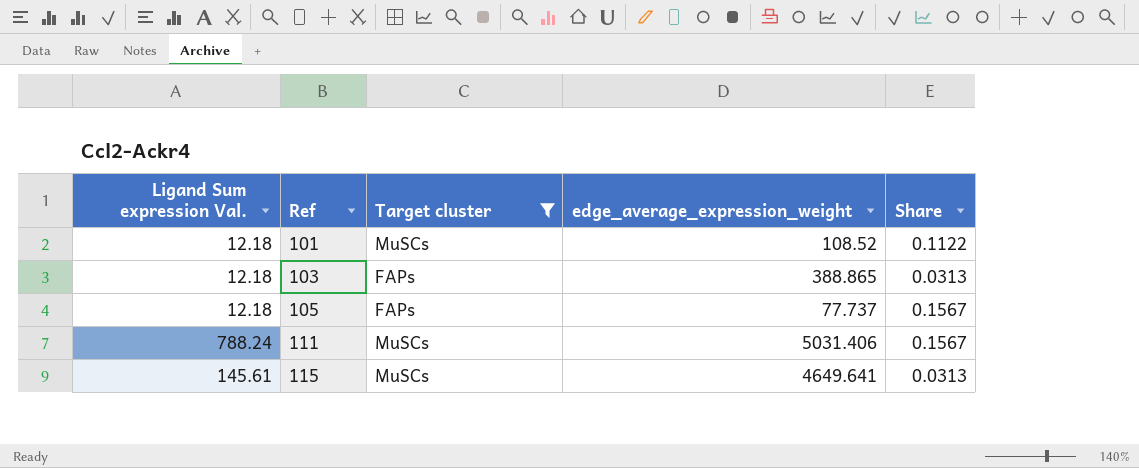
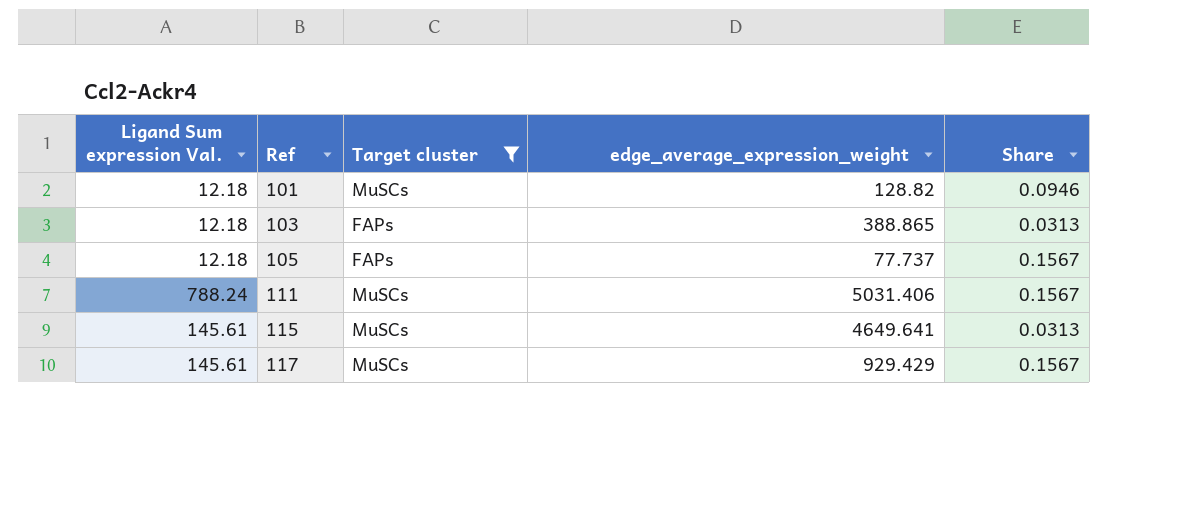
101 | edge_average_expression_weight: 108.52 -> 128.82
101 | Share: 0.1122 -> 0.0946
row 117: none -> 145.61 | MuSCs | 929.429 | 0.1567

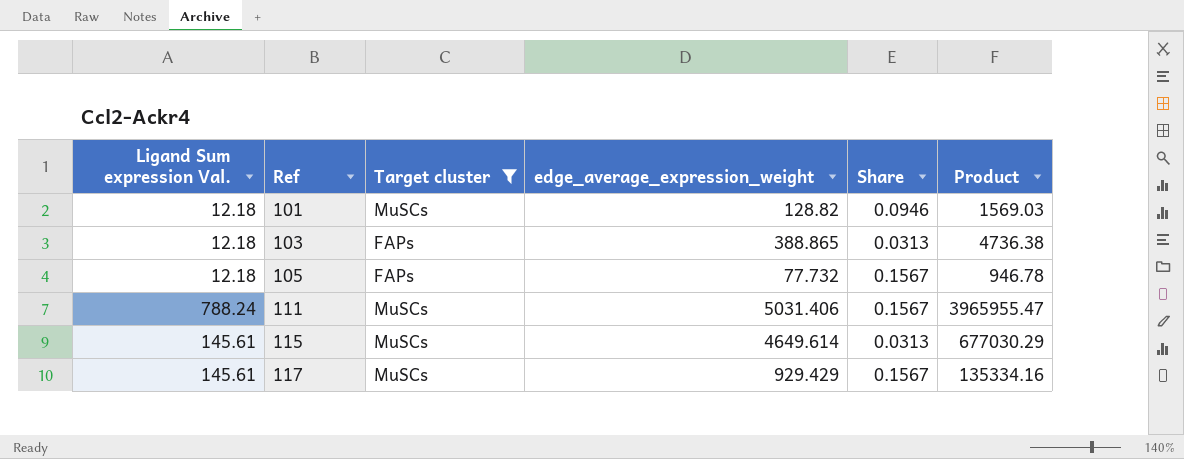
column Product | formula: none -> [Ligand Sum expression Val.] * [edge_average_expression_weight]
105 | edge_average_expression_weight: 77.737 -> 77.732
115 | edge_average_expression_weight: 4649.641 -> 4649.614

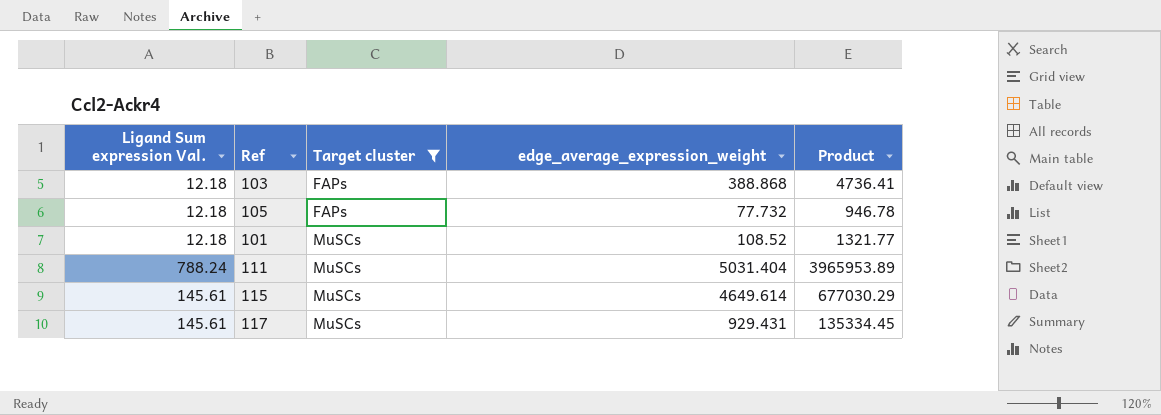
row order: Ref ascending -> Target cluster ascending
column Share | formula: [Ligand Sum expression Val.] / [edge_average_expression_weight] -> none
103 | edge_average_expression_weight: 388.865 -> 388.868
103 | Product: 4736.38 -> 4736.41
101 | edge_average_expression_weight: 128.82 -> 108.52
101 | Product: 1569.03 -> 1321.77
111 | edge_average_expression_weight: 5031.406 -> 5031.404
111 | Product: 3965955.47 -> 3965953.89
117 | edge_average_expression_weight: 929.429 -> 929.431
117 | Product: 135334.16 -> 135334.45

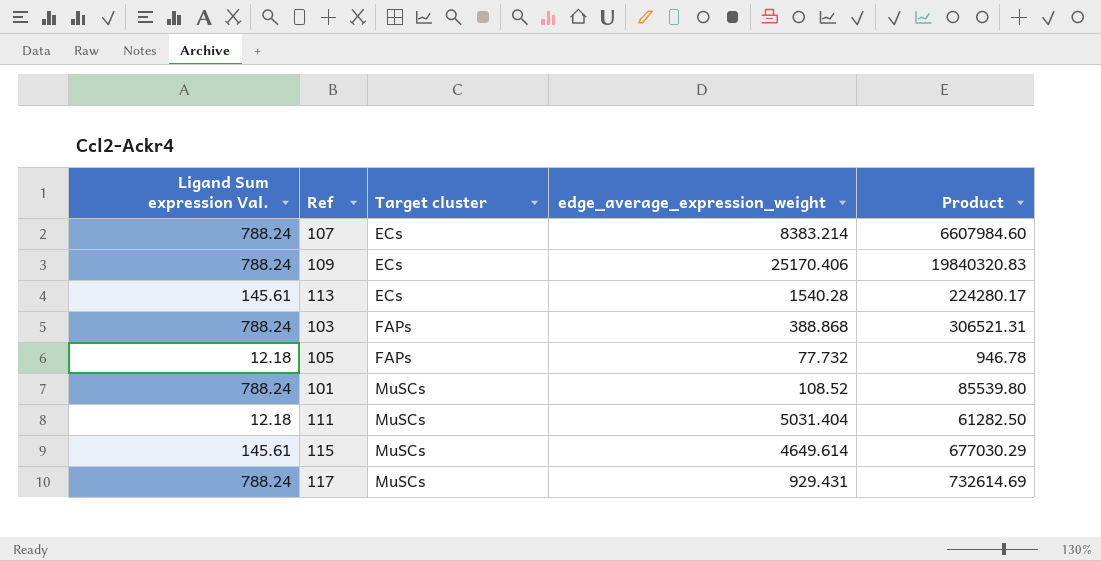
filter: Target cluster != ECs -> none
103 | Ligand Sum expression Val.: 12.18 -> 788.24
103 | Product: 4736.41 -> 306521.31
101 | Ligand Sum expression Val.: 12.18 -> 788.24
101 | Product: 1321.77 -> 85539.80
111 | Ligand Sum expression Val.: 788.24 -> 12.18
111 | Product: 3965953.89 -> 61282.50
117 | Ligand Sum expression Val.: 145.61 -> 788.24
117 | Product: 135334.45 -> 732614.69

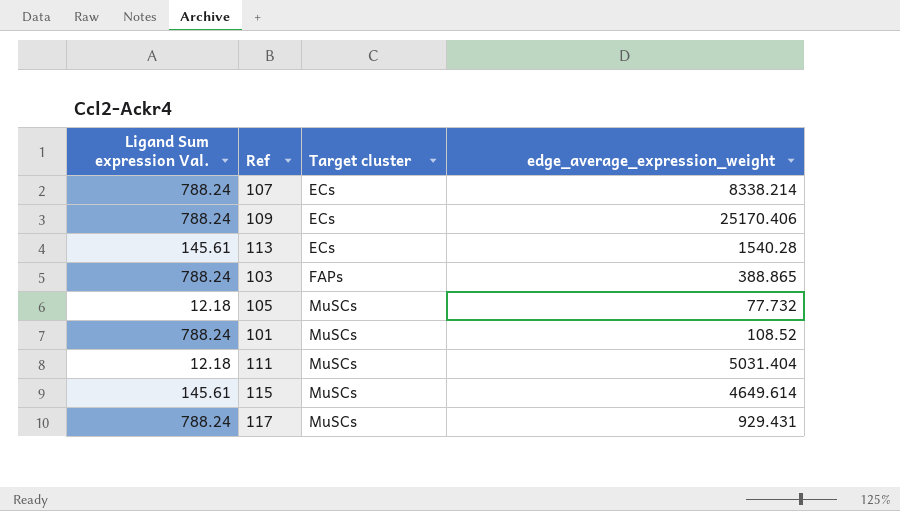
column Product | formula: [Ligand Sum expression Val.] * [edge_average_expression_weight] -> none
107 | edge_average_expression_weight: 8383.214 -> 8338.214
103 | edge_average_expression_weight: 388.868 -> 388.865
105 | Target cluster: FAPs -> MuSCs

